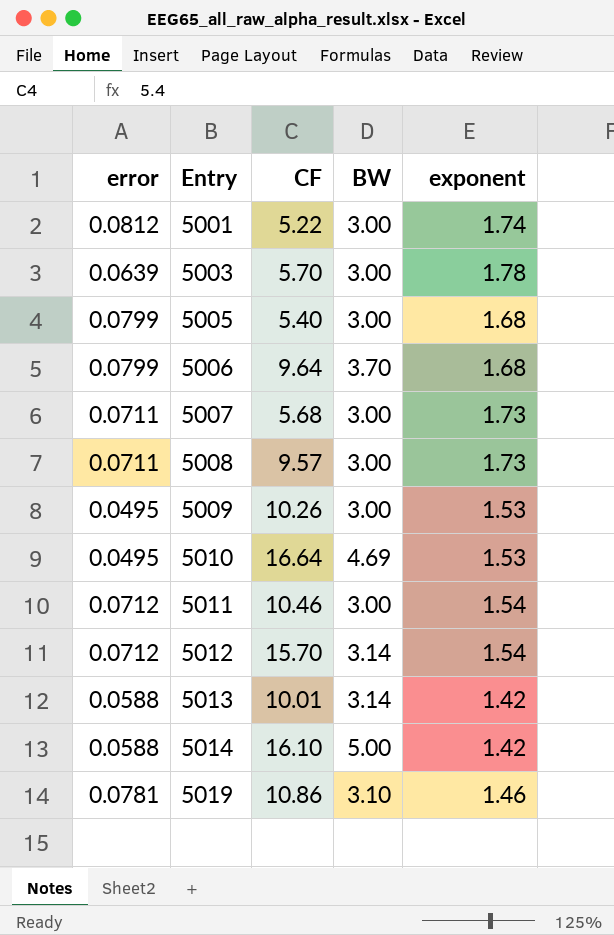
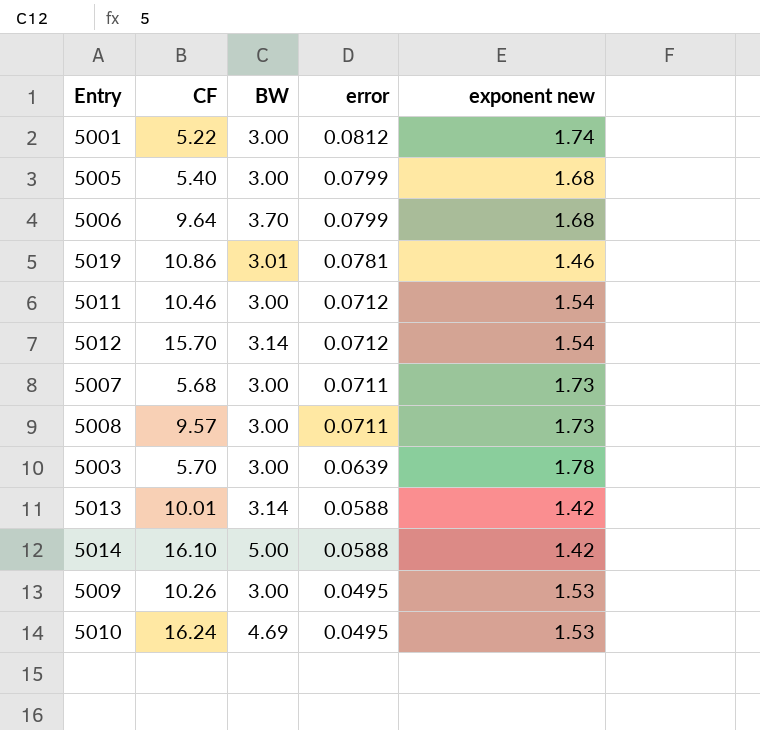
row order: Entry ascending -> error descending
column error | position: 1 -> 4
column name: exponent -> exponent new
5019 | BW: 3.10 -> 3.01
5010 | CF: 16.64 -> 16.24

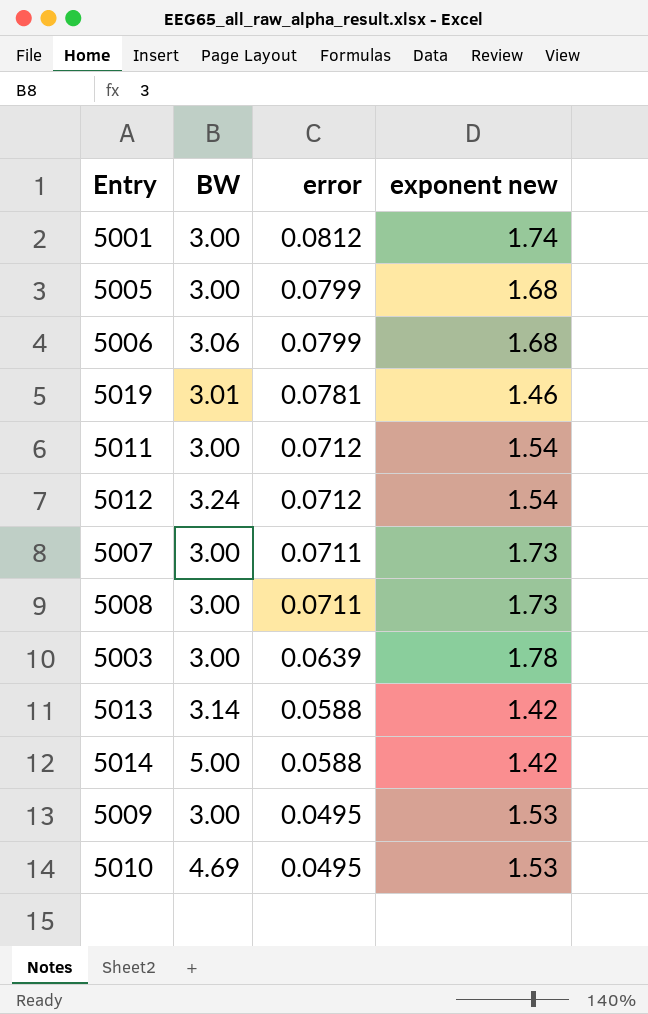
column CF | position: 2 -> none
5006 | BW: 3.70 -> 3.06
5012 | BW: 3.14 -> 3.24

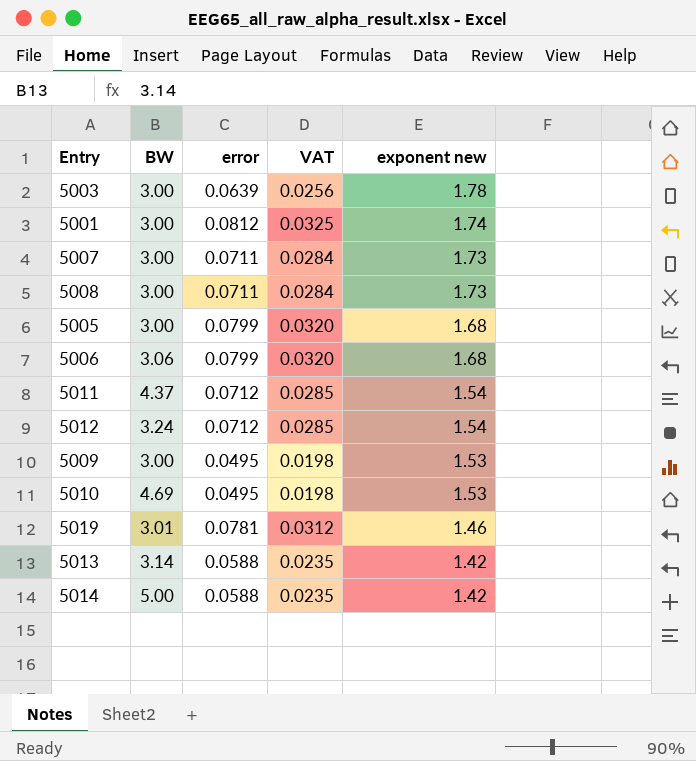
row order: error descending -> exponent new descending
column VAT | formula: none -> [error] * 0.4
5011 | BW: 3.00 -> 4.37

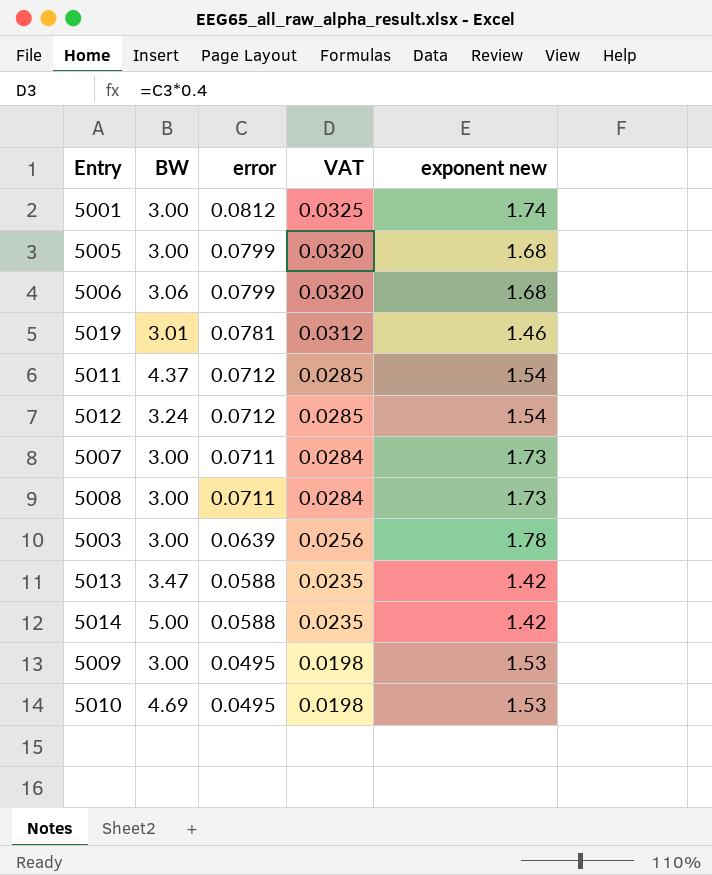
row order: exponent new descending -> error descending
5013 | BW: 3.14 -> 3.47

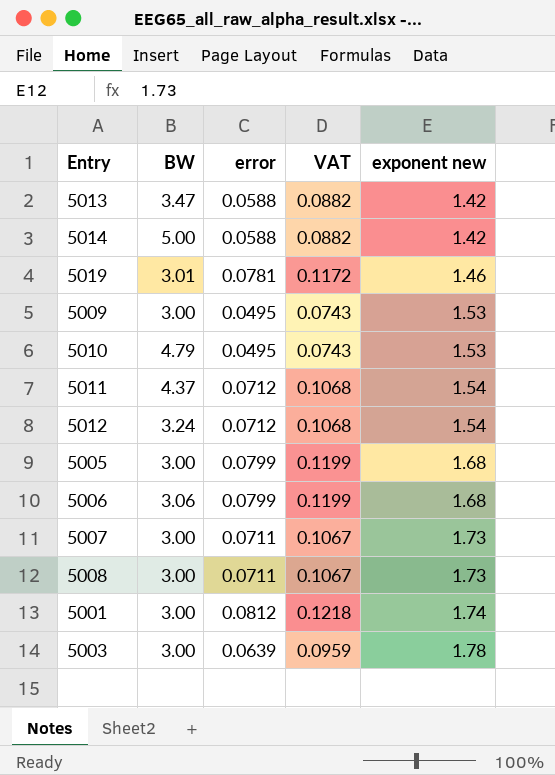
row order: error descending -> exponent new ascending
column VAT | formula: [error] * 0.4 -> [error] * 1.5
5010 | BW: 4.69 -> 4.79

